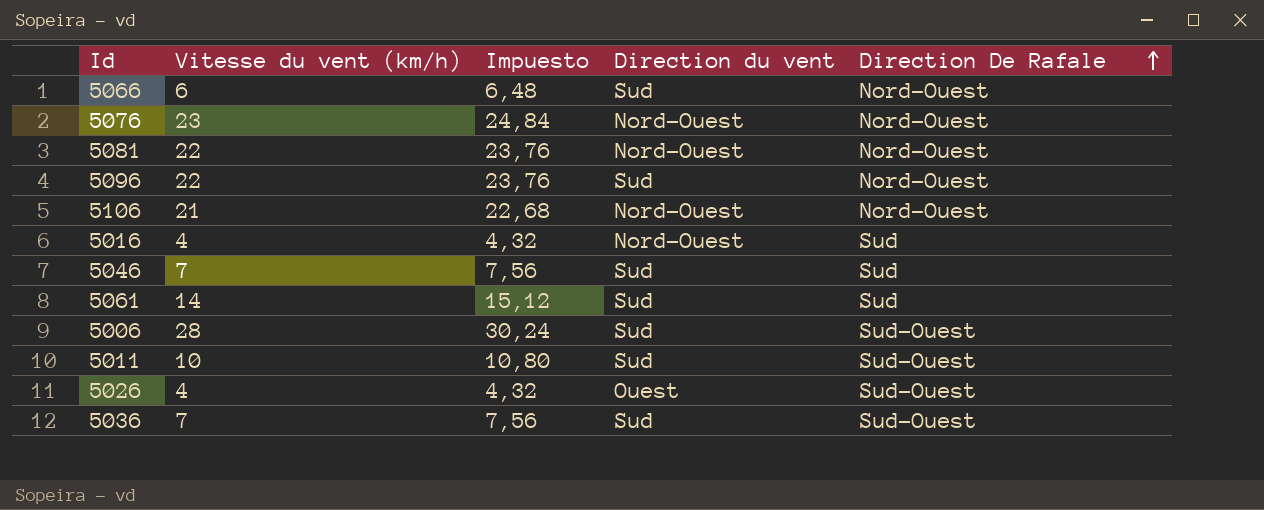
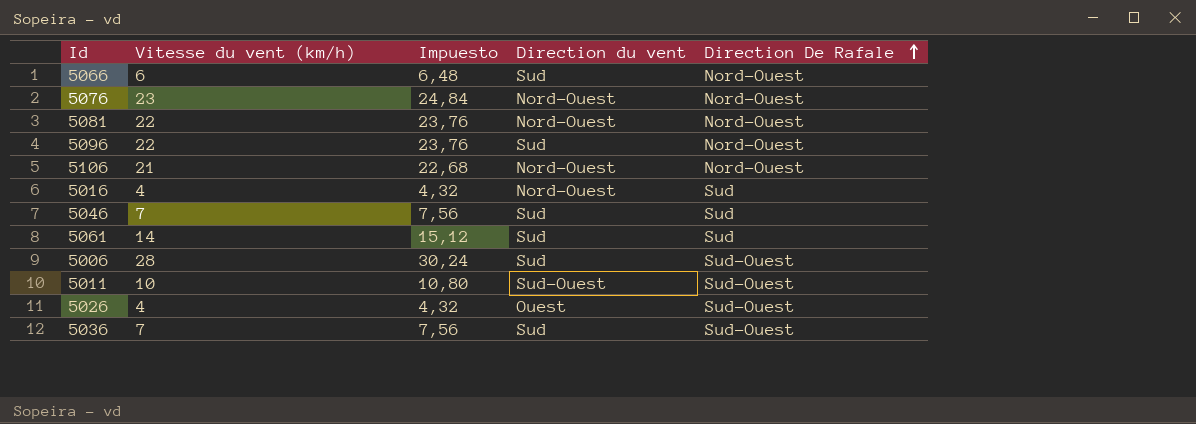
5011 | Direction du vent: Sud -> Sud-Ouest

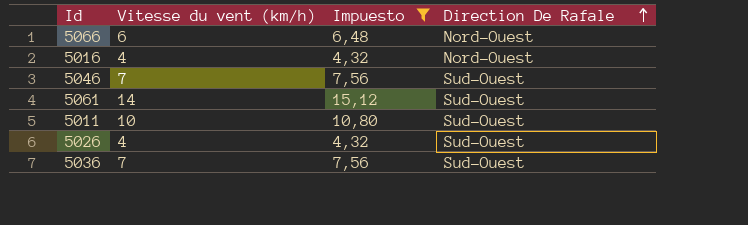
filter: none -> Impuesto <= 15,12
column Direction du vent | position: 4 -> none
5016 | Direction De Rafale: Sud -> Nord-Ouest
5046 | Direction De Rafale: Sud -> Sud-Ouest
5061 | Direction De Rafale: Sud -> Sud-Ouest

